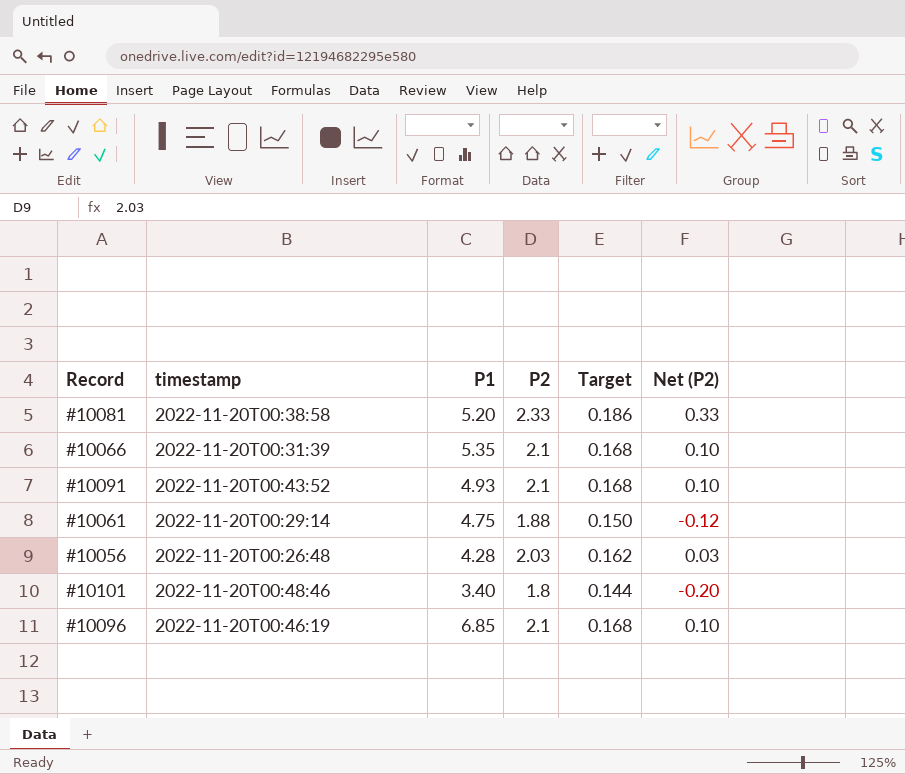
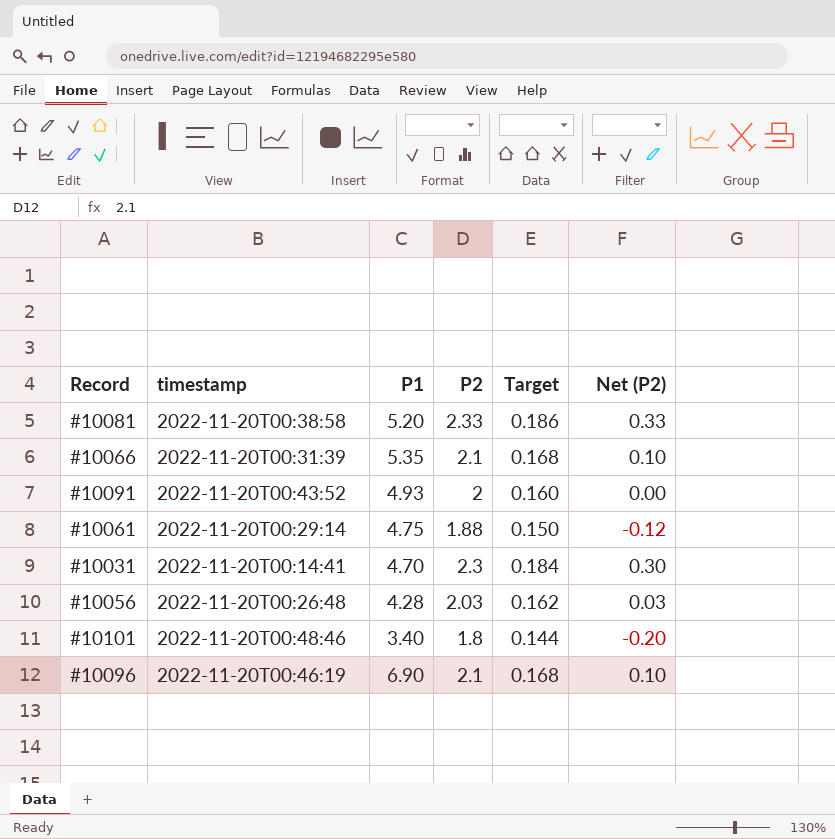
#10091 | P2: 2.1 -> 2
#10091 | Target: 0.168 -> 0.160
#10091 | Net (P2): 0.10 -> 0.00
row #10031: none -> 2022-11-20T00:14:41 | 4.70 | 2.3 | 0.184 | 0.30
#10096 | P1: 6.85 -> 6.90

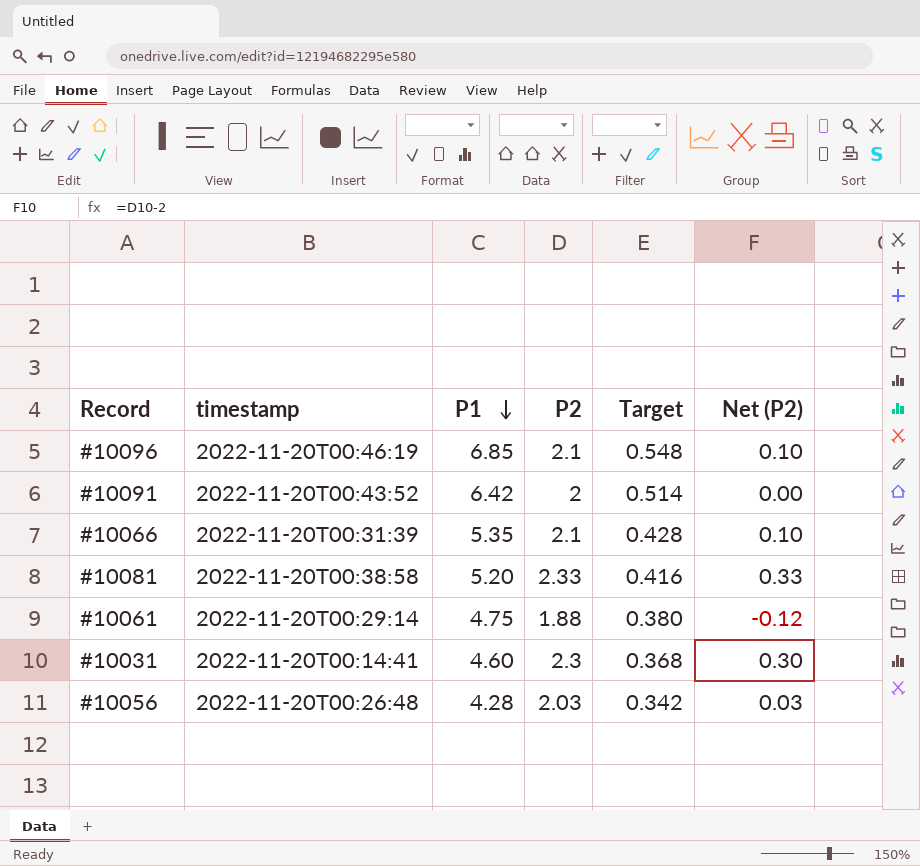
row order: none -> P1 descending
column Target | formula: [P2] * 0.08 -> [P1] * 0.08
row #10101: 2022-11-20T00:48:46 | 3.40 | 1.8 | 0.144 | -0.20 -> none
#10096 | P1: 6.90 -> 6.85
#10091 | P1: 4.93 -> 6.42
#10031 | P1: 4.70 -> 4.60

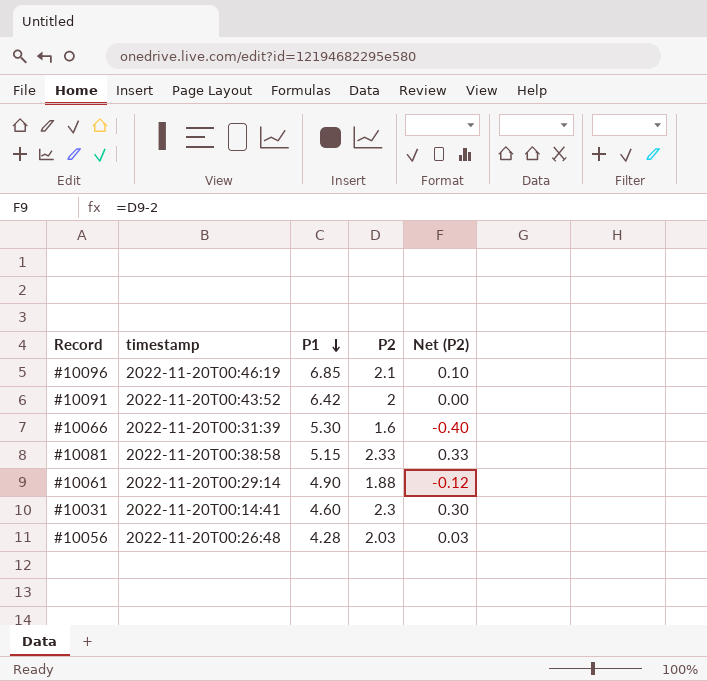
column Target | formula: [P1] * 0.08 -> none
#10066 | P1: 5.35 -> 5.30
#10066 | P2: 2.1 -> 1.6
#10066 | Net (P2): 0.10 -> -0.40
#10081 | P1: 5.20 -> 5.15
#10061 | P1: 4.75 -> 4.90

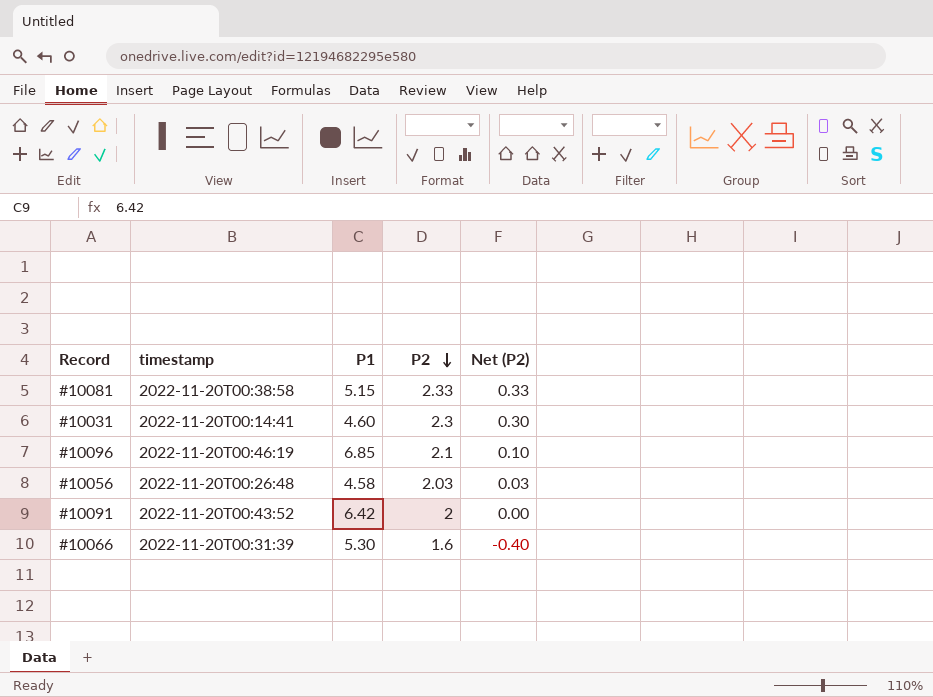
row order: P1 descending -> P2 descending
row #10061: 2022-11-20T00:29:14 | 4.90 | 1.88 | -0.12 -> none
#10056 | P1: 4.28 -> 4.58

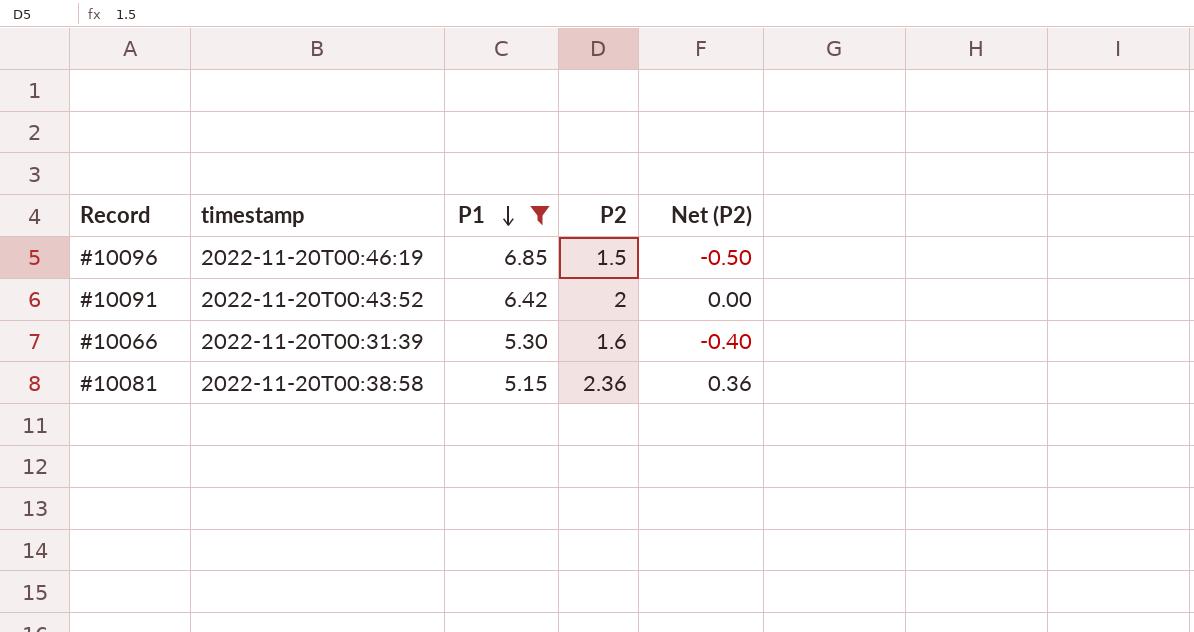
filter: none -> P1 >= 5.15
row order: P2 descending -> P1 descending
#10096 | P2: 2.1 -> 1.5
#10096 | Net (P2): 0.10 -> -0.50
#10081 | P2: 2.33 -> 2.36
#10081 | Net (P2): 0.33 -> 0.36

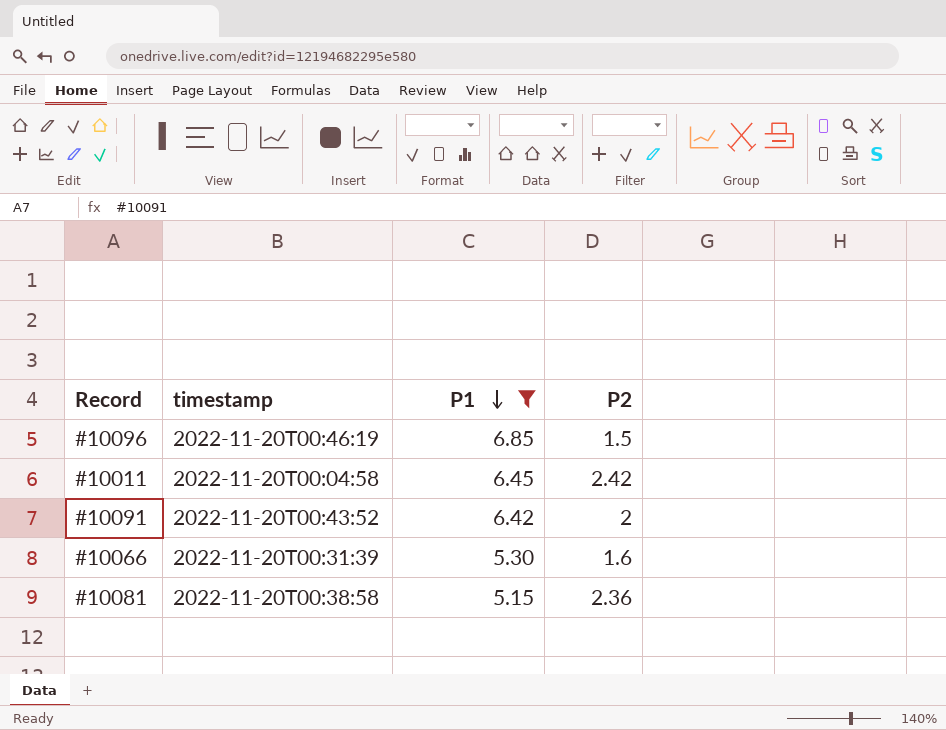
column Net (P2) | formula: [P2] - 2 -> none
row #10011: none -> 2022-11-20T00:04:58 | 6.45 | 2.42

